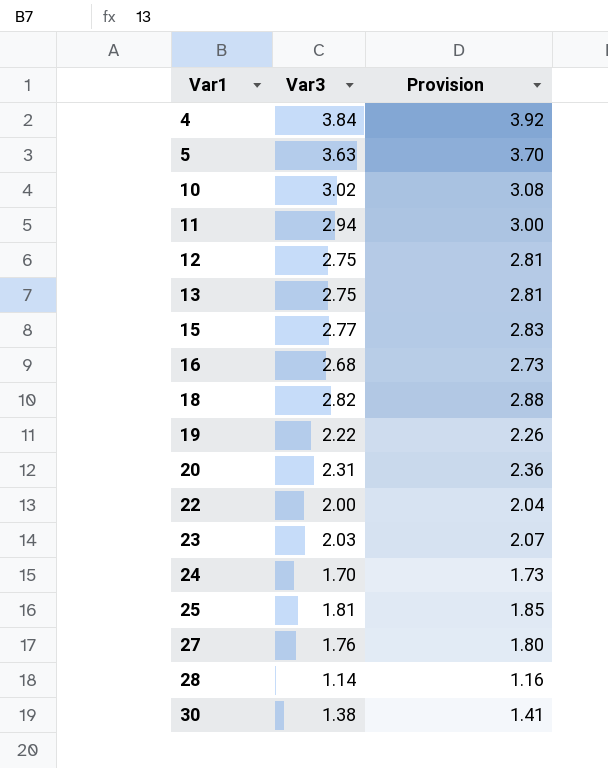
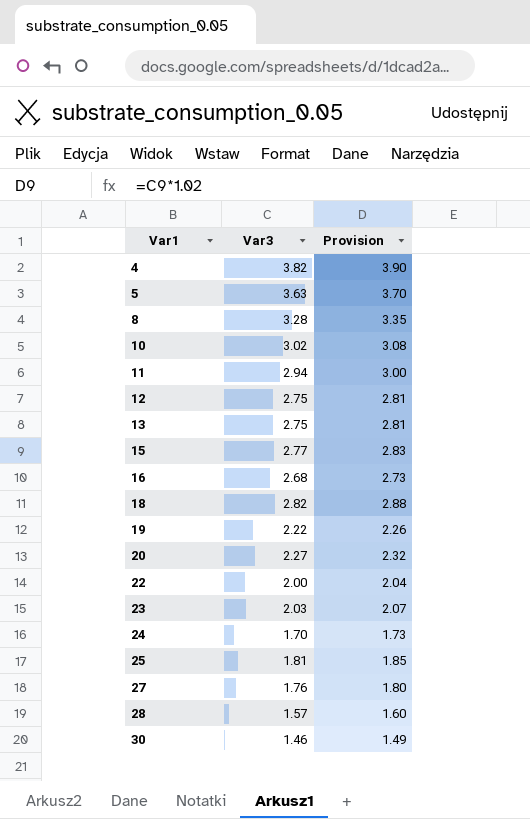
4 | Var3: 3.84 -> 3.82
4 | Provision: 3.92 -> 3.90
row 8: none -> 3.28 | 3.35
20 | Var3: 2.31 -> 2.27
20 | Provision: 2.36 -> 2.32
28 | Var3: 1.14 -> 1.57
28 | Provision: 1.16 -> 1.60
30 | Var3: 1.38 -> 1.46
30 | Provision: 1.41 -> 1.49

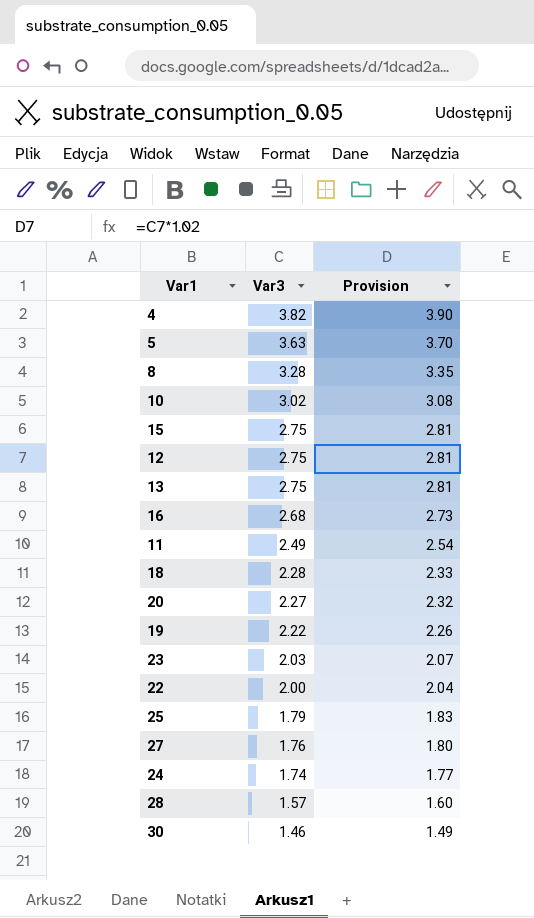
row order: Var1 ascending -> Var3 descending
15 | Var3: 2.77 -> 2.75
15 | Provision: 2.83 -> 2.81
11 | Var3: 2.94 -> 2.49
11 | Provision: 3.00 -> 2.54
18 | Var3: 2.82 -> 2.28
18 | Provision: 2.88 -> 2.33
25 | Var3: 1.81 -> 1.79
25 | Provision: 1.85 -> 1.83
24 | Var3: 1.70 -> 1.74
24 | Provision: 1.73 -> 1.77

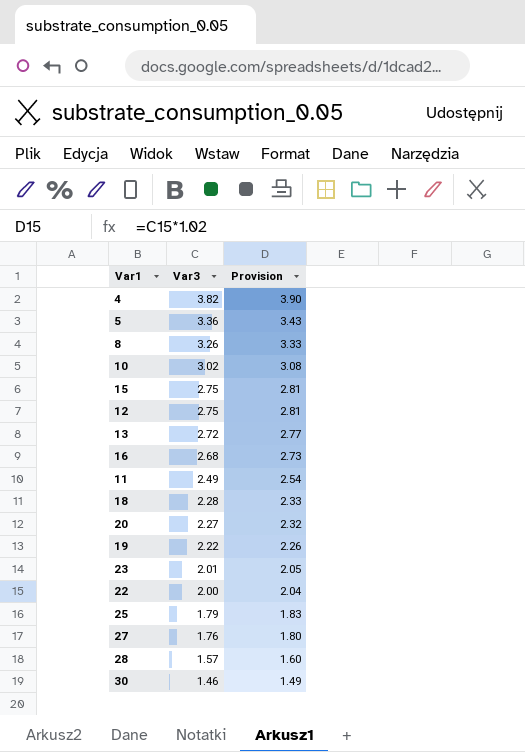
row 24: 1.74 | 1.77 -> none
5 | Var3: 3.63 -> 3.36
5 | Provision: 3.70 -> 3.43
8 | Var3: 3.28 -> 3.26
8 | Provision: 3.35 -> 3.33
13 | Var3: 2.75 -> 2.72
13 | Provision: 2.81 -> 2.77
23 | Var3: 2.03 -> 2.01
23 | Provision: 2.07 -> 2.05

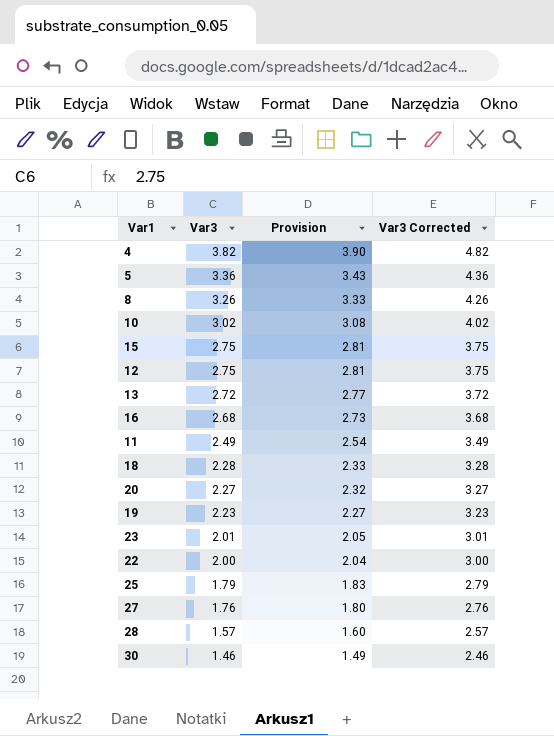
column Var3 Corrected | formula: none -> [Var3] + 1
19 | Var3: 2.22 -> 2.23
19 | Provision: 2.26 -> 2.27

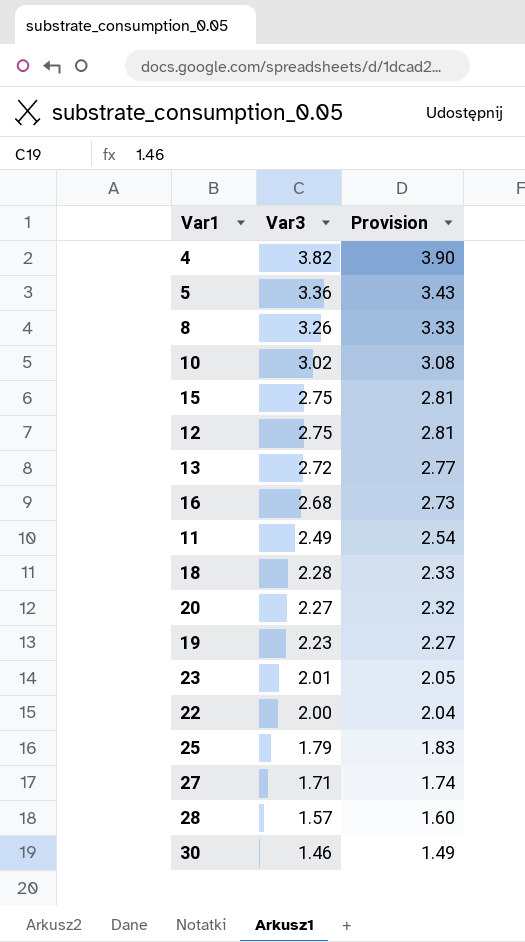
column Var3 Corrected | formula: [Var3] + 1 -> none
27 | Var3: 1.76 -> 1.71
27 | Provision: 1.80 -> 1.74

